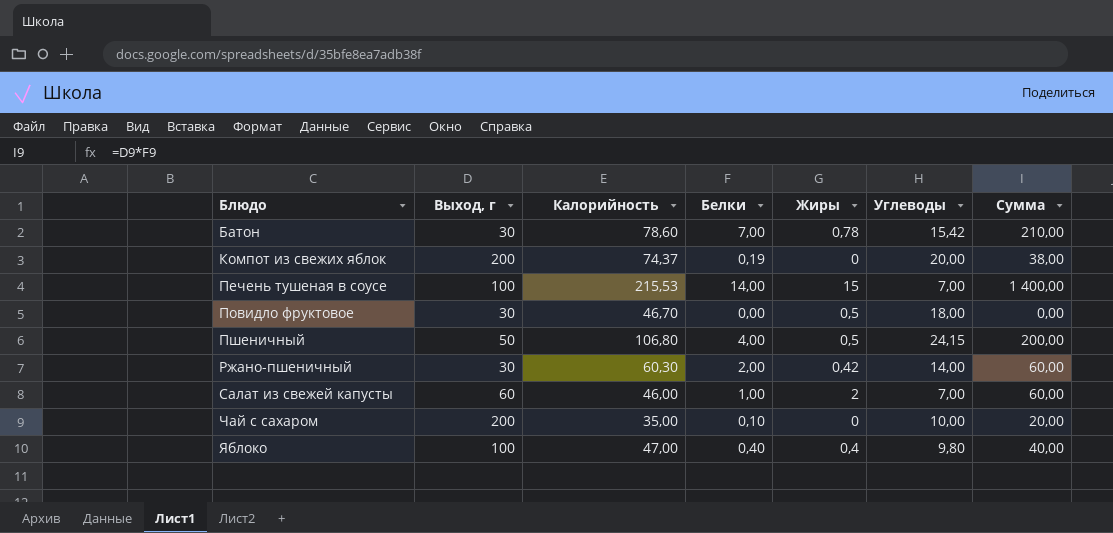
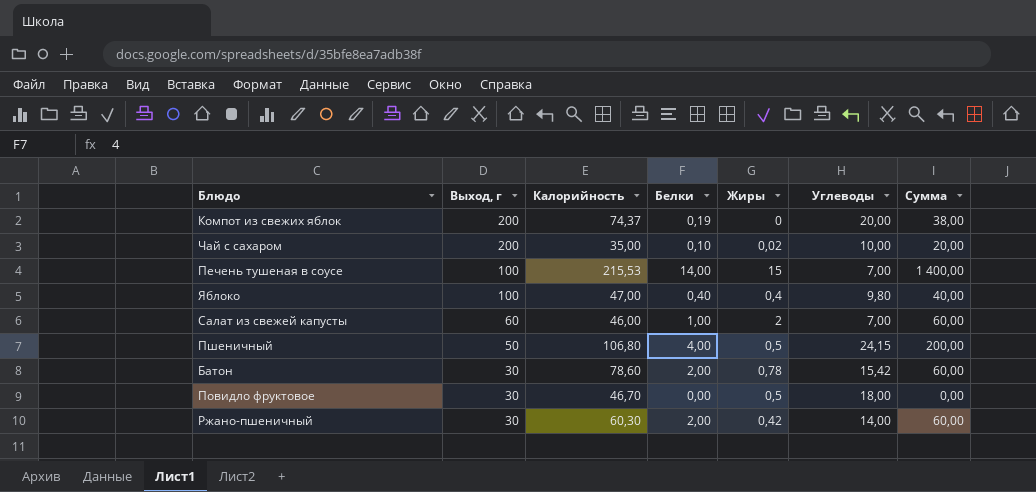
row order: Блюдо ascending -> Выход, г descending
Чай с сахаром | Жиры: 0 -> 0,02
Батон | Белки: 7,00 -> 2,00
Батон | Сумма: 210,00 -> 60,00

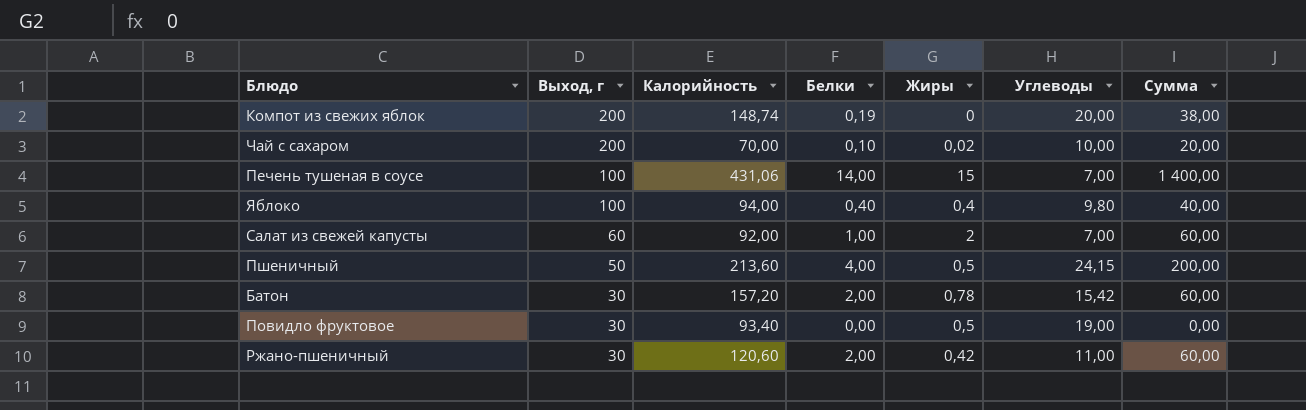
Компот из свежих яблок | Калорийность: 74,37 -> 148,74
Чай с сахаром | Калорийность: 35,00 -> 70,00
Печень тушеная в соусе | Калорийность: 215,53 -> 431,06
Яблоко | Калорийность: 47,00 -> 94,00
Салат из свежей капусты | Калорийность: 46,00 -> 92,00
Пшеничный | Калорийность: 106,80 -> 213,60
Батон | Калорийность: 78,60 -> 157,20
Повидло фруктовое | Калорийность: 46,70 -> 93,40
Повидло фруктовое | Углеводы: 18,00 -> 19,00
Ржано-пшеничный | Калорийность: 60,30 -> 120,60
Ржано-пшеничный | Углеводы: 14,00 -> 11,00

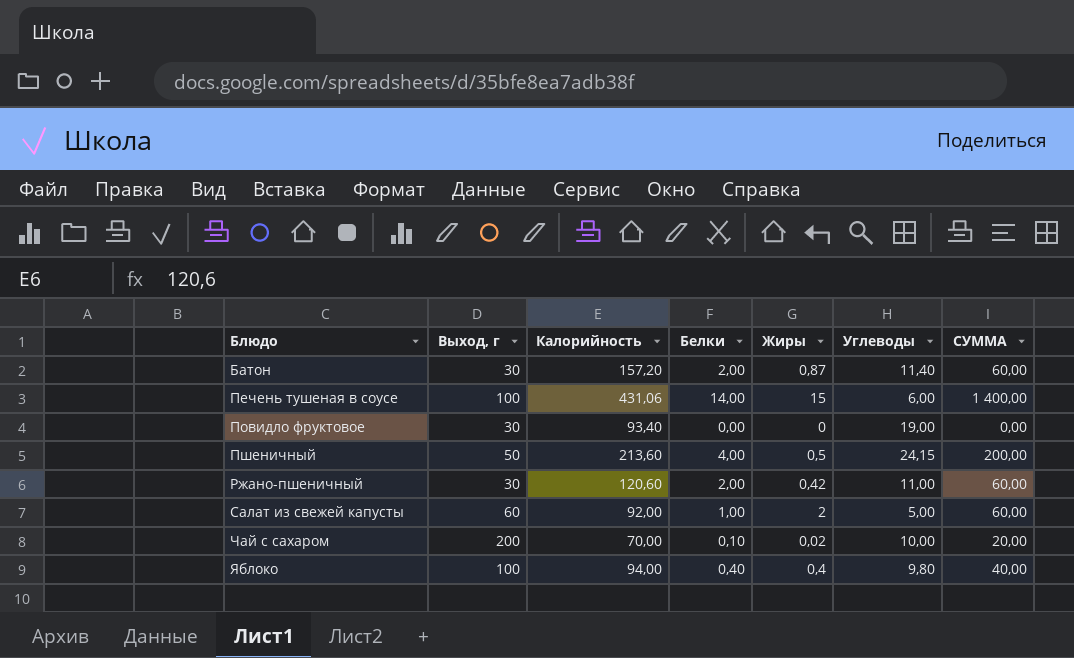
row order: Выход, г descending -> Блюдо ascending
column name: Сумма -> СУММА
row Компот из свежих яблок: 200 | 148,74 | 0,19 | 0 | 20,00 | 38,00 -> none
Батон | Жиры: 0,78 -> 0,87
Батон | Углеводы: 15,42 -> 11,40
Печень тушеная в соусе | Углеводы: 7,00 -> 6,00
Повидло фруктовое | Жиры: 0,5 -> 0
Салат из свежей капусты | Углеводы: 7,00 -> 5,00

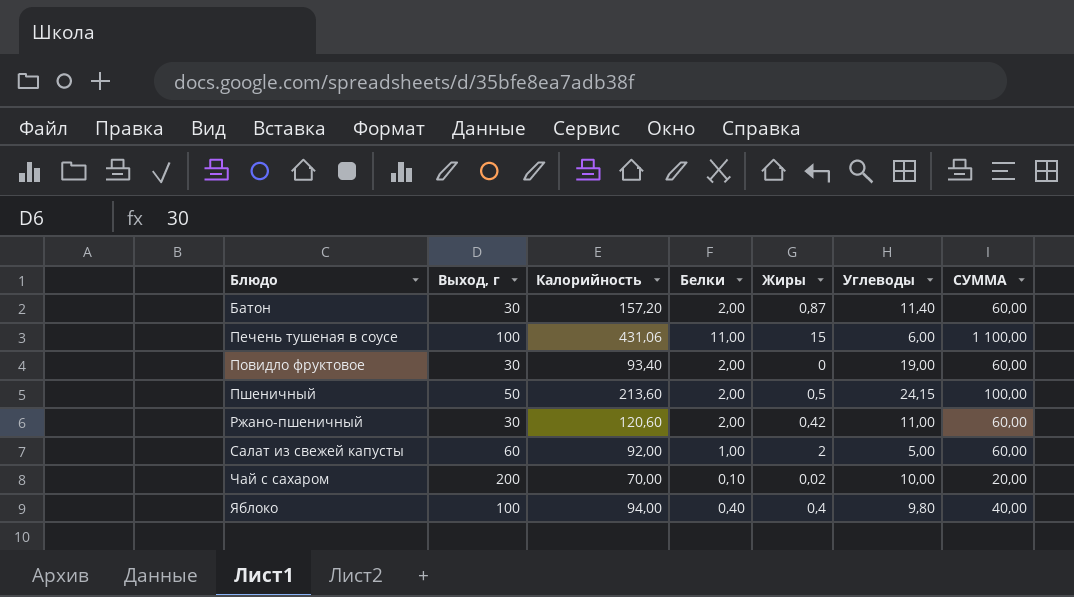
Печень тушеная в соусе | Белки: 14,00 -> 11,00
Печень тушеная в соусе | СУММА: 1 400,00 -> 1 100,00
Повидло фруктовое | Белки: 0,00 -> 2,00
Повидло фруктовое | СУММА: 0,00 -> 60,00
Пшеничный | Белки: 4,00 -> 2,00
Пшеничный | СУММА: 200,00 -> 100,00

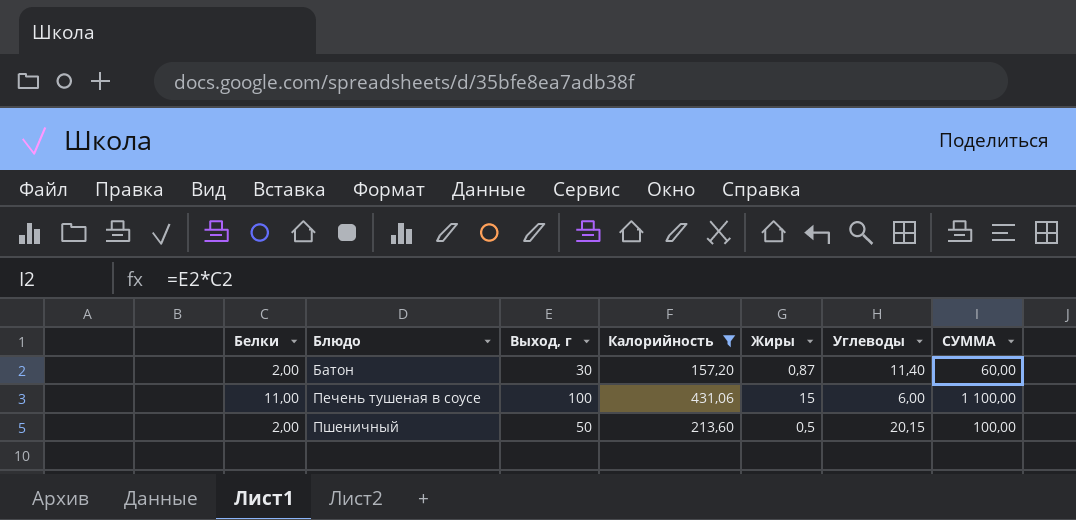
filter: none -> Калорийность >= 157,20
column Белки | position: 4 -> 1
Пшеничный | Углеводы: 24,15 -> 20,15

